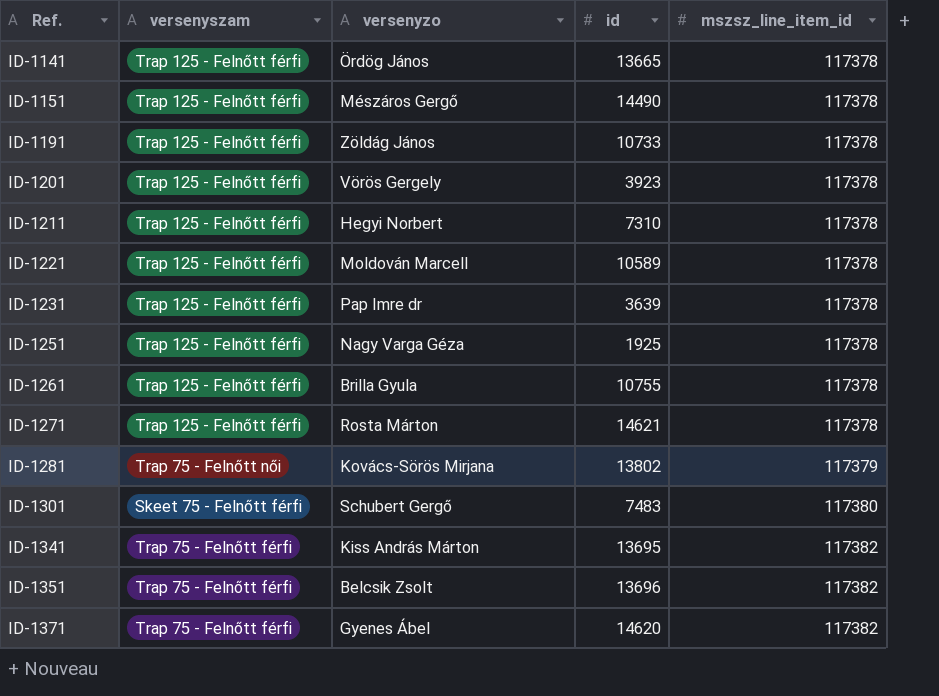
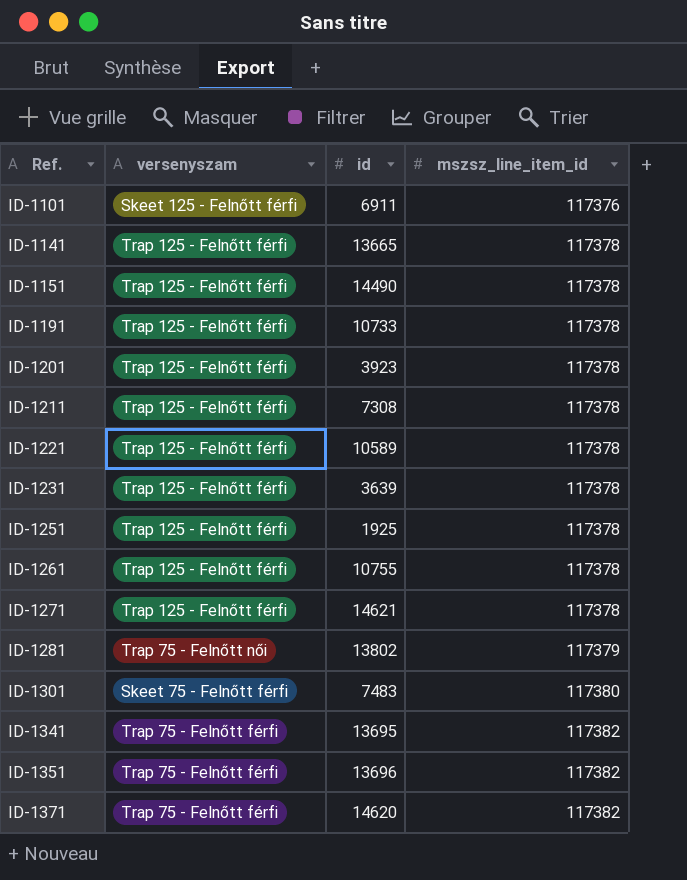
column versenyzo | position: 3 -> none
row ID-1101: none -> Skeet 125 - Felnőtt férfi | 6911 | 117376
ID-1211 | id: 7310 -> 7308

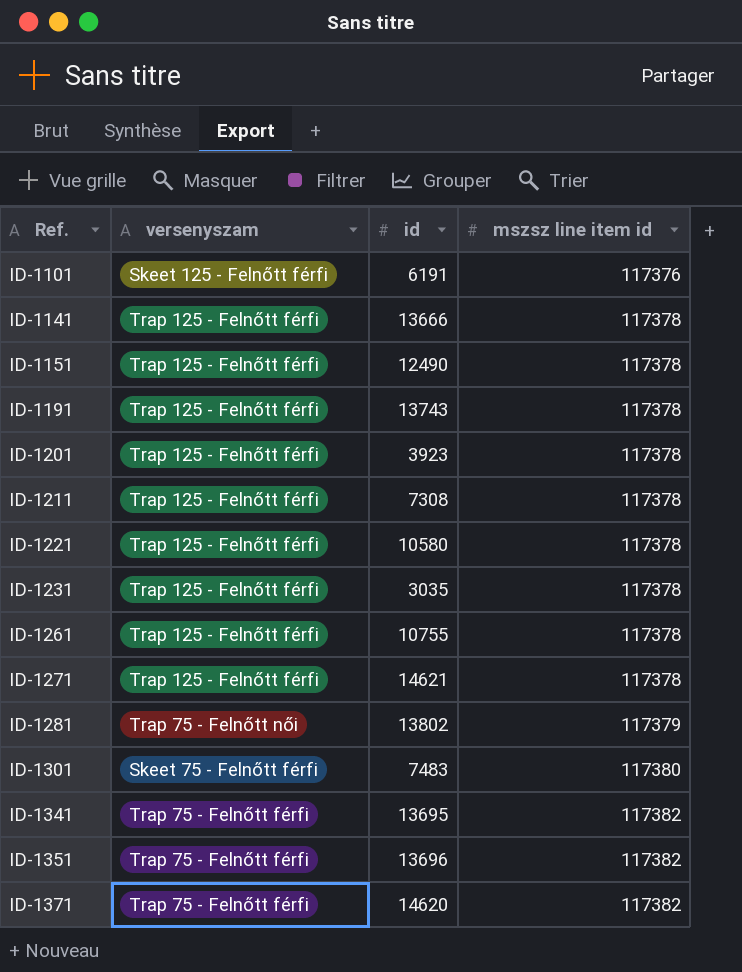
column name: mszsz_line_item_id -> mszsz line item id
row ID-1251: Trap 125 - Felnőtt férfi | 1925 | 117378 -> none
ID-1101 | id: 6911 -> 6191
ID-1141 | id: 13665 -> 13666
ID-1151 | id: 14490 -> 12490
ID-1191 | id: 10733 -> 13743
ID-1221 | id: 10589 -> 10580
ID-1231 | id: 3639 -> 3035

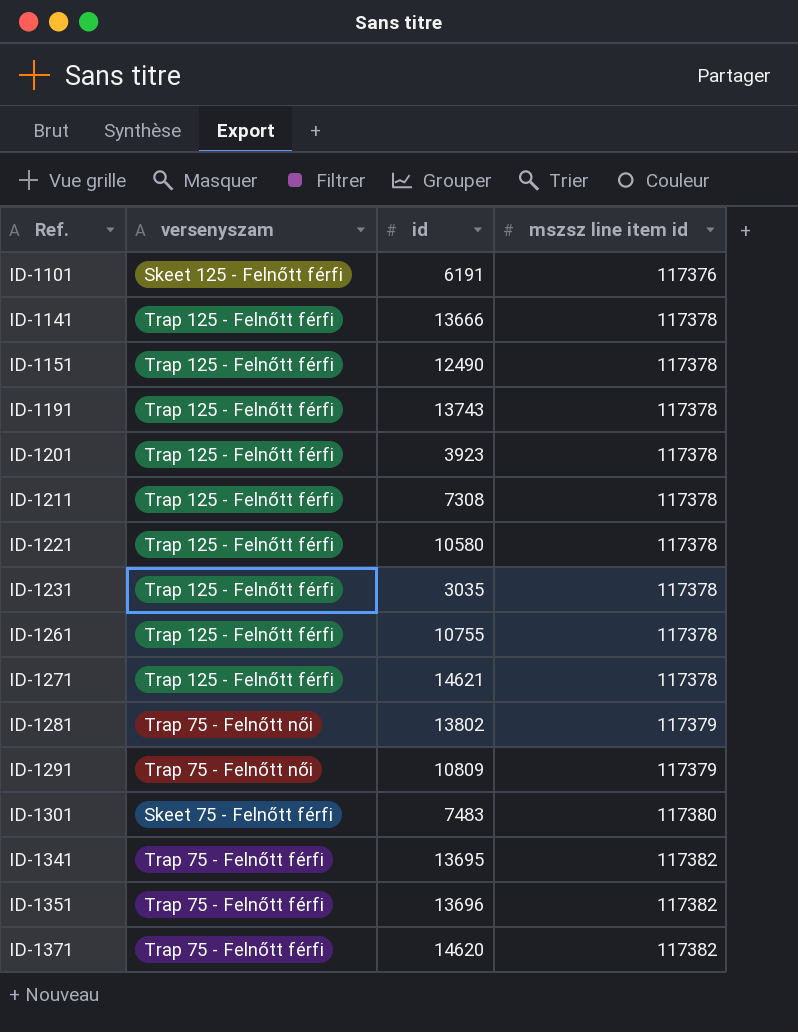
row ID-1291: none -> Trap 75 - Felnőtt női | 10809 | 117379

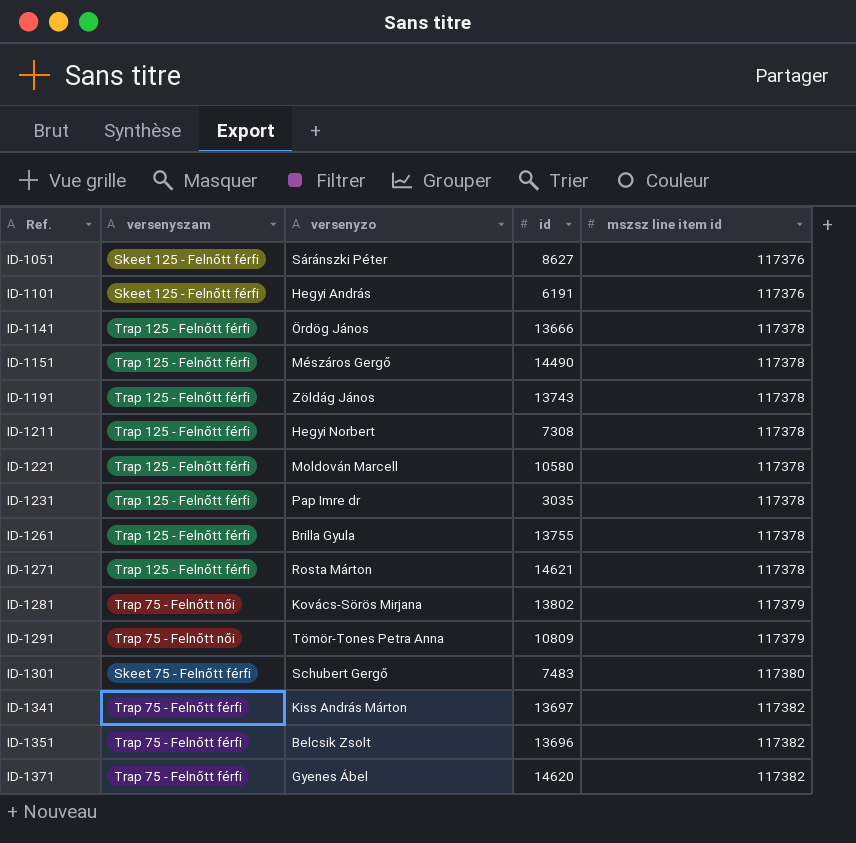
column versenyzo | position: none -> 3
row ID-1201: Trap 125 - Felnőtt férfi | 3923 | 117378 -> none
row ID-1051: none -> Skeet 125 - Felnőtt férfi | Sáránszki Péter | 8627 | 117376
ID-1151 | id: 12490 -> 14490
ID-1261 | id: 10755 -> 13755
ID-1341 | id: 13695 -> 13697

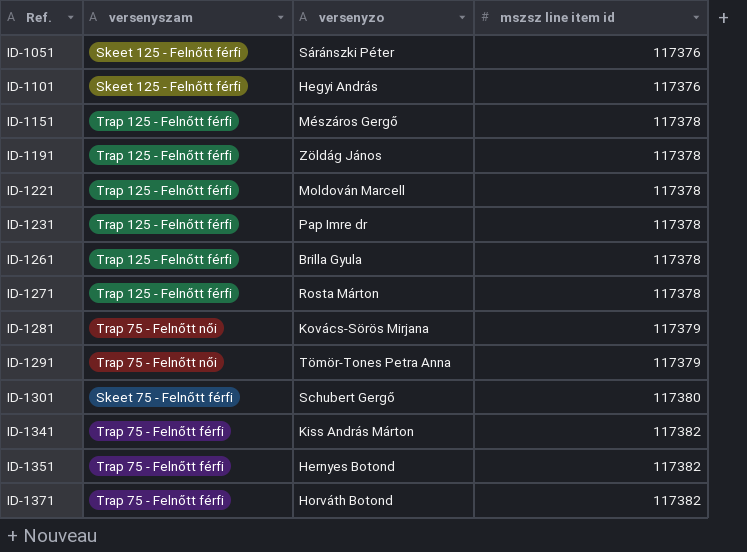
column id | position: 4 -> none
row ID-1141: Trap 125 - Felnőtt férfi | Ördög János | 13666 | 117378 -> none
row ID-1211: Trap 125 - Felnőtt férfi | Hegyi Norbert | 7308 | 117378 -> none
ID-1351 | versenyzo: Belcsik Zsolt -> Hernyes Botond
ID-1371 | versenyzo: Gyenes Ábel -> Horváth Botond

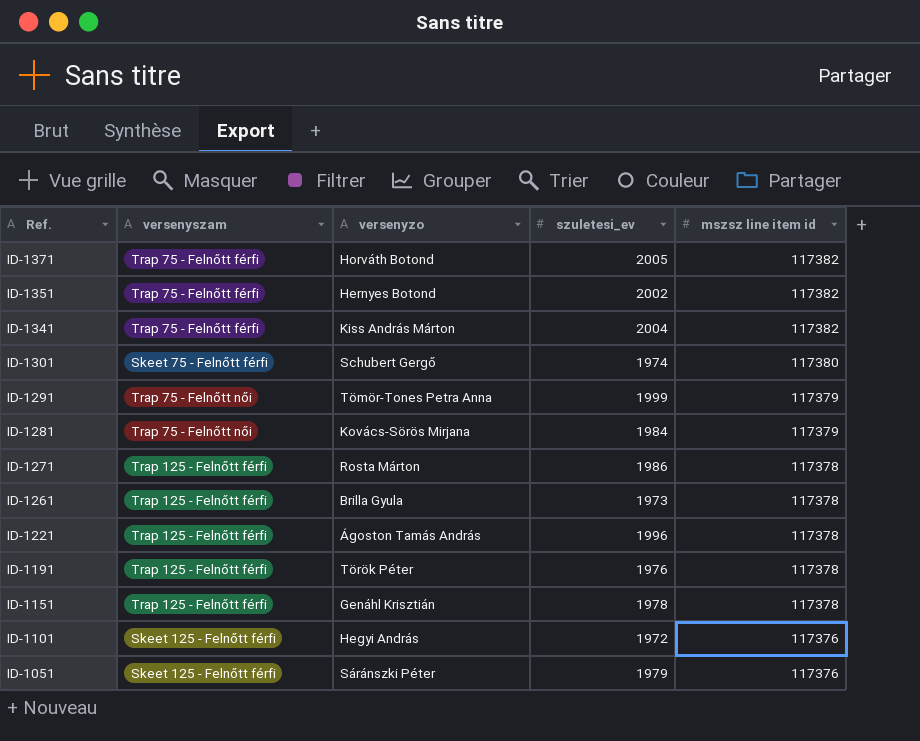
row order: Ref. ascending -> Ref. descending
column szuletesi_ev | position: none -> 4
row ID-1231: Trap 125 - Felnőtt férfi | Pap Imre dr | 117378 -> none
ID-1221 | versenyzo: Moldován Marcell -> Ágoston Tamás András
ID-1191 | versenyzo: Zöldág János -> Török Péter
ID-1151 | versenyzo: Mészáros Gergő -> Genáhl Krisztián

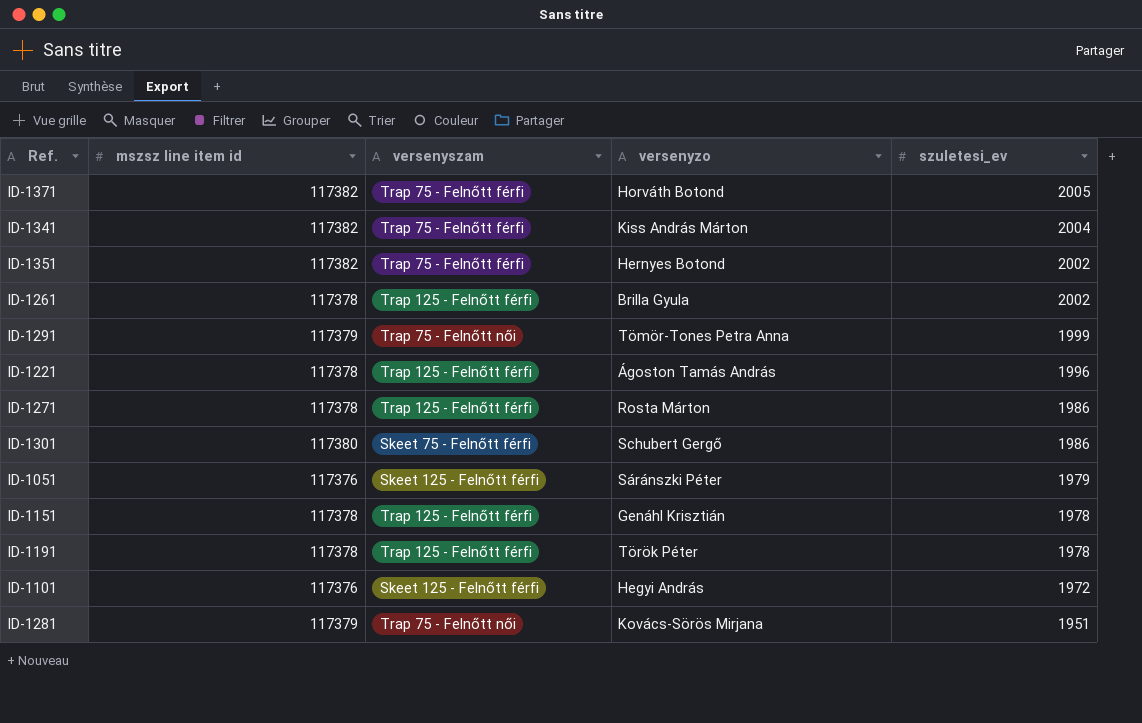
row order: Ref. descending -> szuletesi_ev descending
column mszsz line item id | position: 5 -> 2
ID-1261 | szuletesi_ev: 1973 -> 2002
ID-1301 | szuletesi_ev: 1974 -> 1986
ID-1191 | szuletesi_ev: 1976 -> 1978
ID-1281 | szuletesi_ev: 1984 -> 1951

